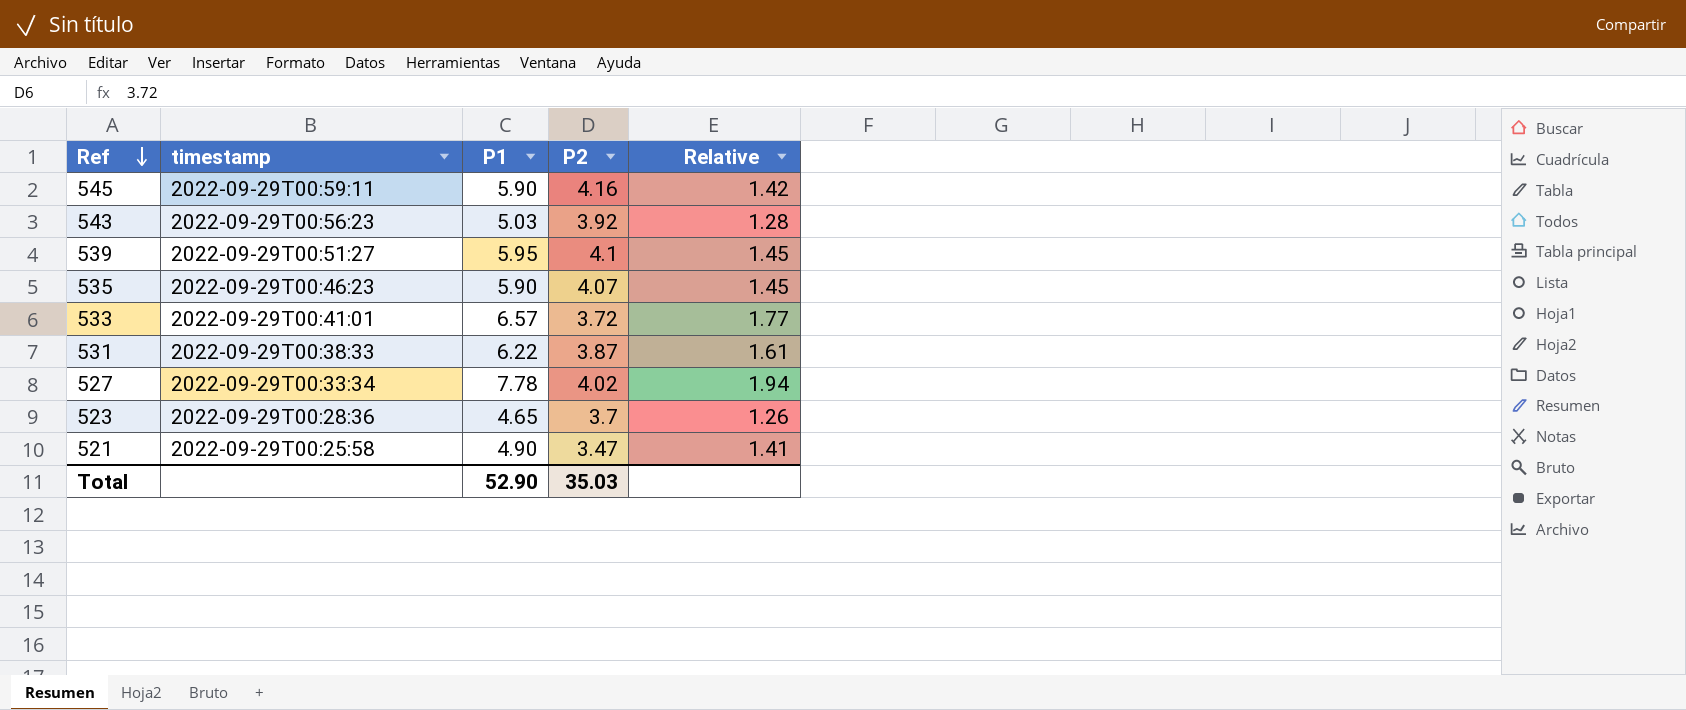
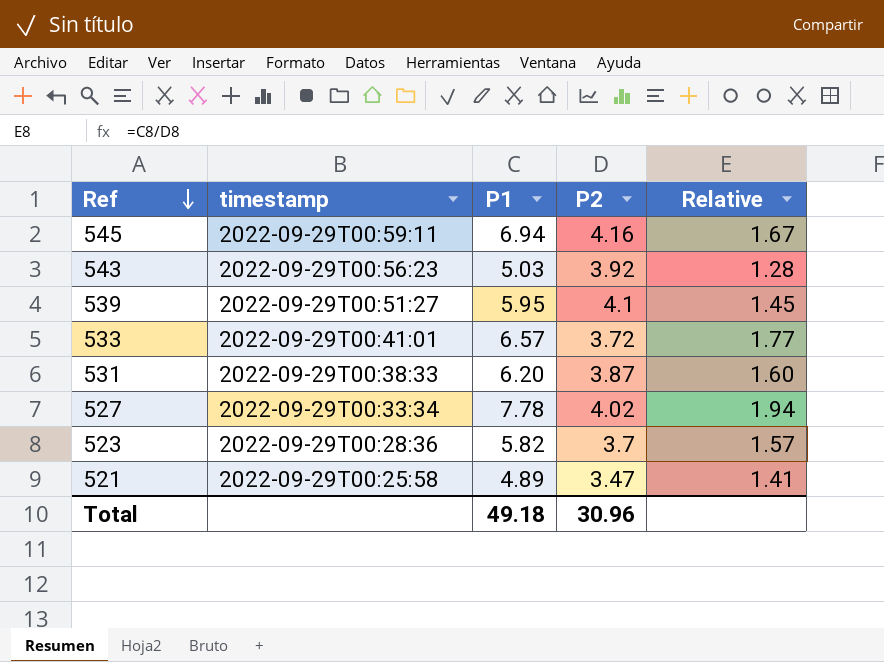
row 535: 2022-09-29T00:46:23 | 5.90 | 4.07 | 1.45 -> none
545 | P1: 5.90 -> 6.94
545 | Relative: 1.42 -> 1.67
531 | P1: 6.22 -> 6.20
531 | Relative: 1.61 -> 1.60
523 | P1: 4.65 -> 5.82
523 | Relative: 1.26 -> 1.57
521 | P1: 4.90 -> 4.89
Total | P1: 52.90 -> 49.18
Total | P2: 35.03 -> 30.96

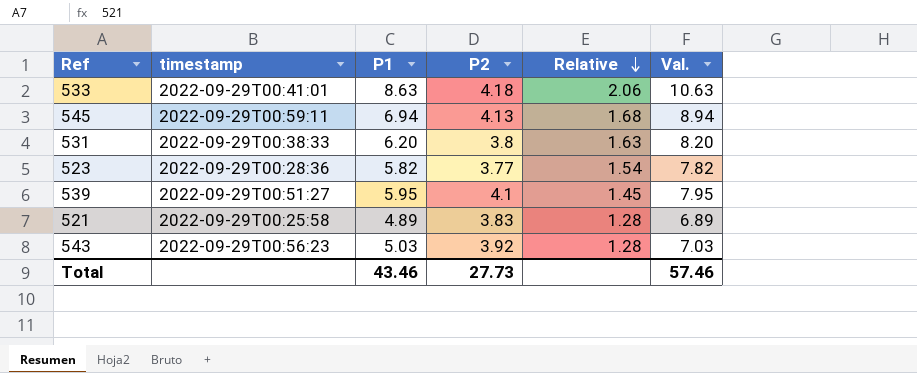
row order: Ref descending -> Relative descending
column Val. | formula: none -> [P1] + 2
row 527: 2022-09-29T00:33:34 | 7.78 | 4.02 | 1.94 -> none
533 | P1: 6.57 -> 8.63
533 | P2: 3.72 -> 4.18
533 | Relative: 1.77 -> 2.06
545 | P2: 4.16 -> 4.13
545 | Relative: 1.67 -> 1.68
531 | P2: 3.87 -> 3.8
531 | Relative: 1.60 -> 1.63
523 | P2: 3.7 -> 3.77
523 | Relative: 1.57 -> 1.54
521 | P2: 3.47 -> 3.83
521 | Relative: 1.41 -> 1.28
Total | P1: 49.18 -> 43.46
Total | P2: 30.96 -> 27.73

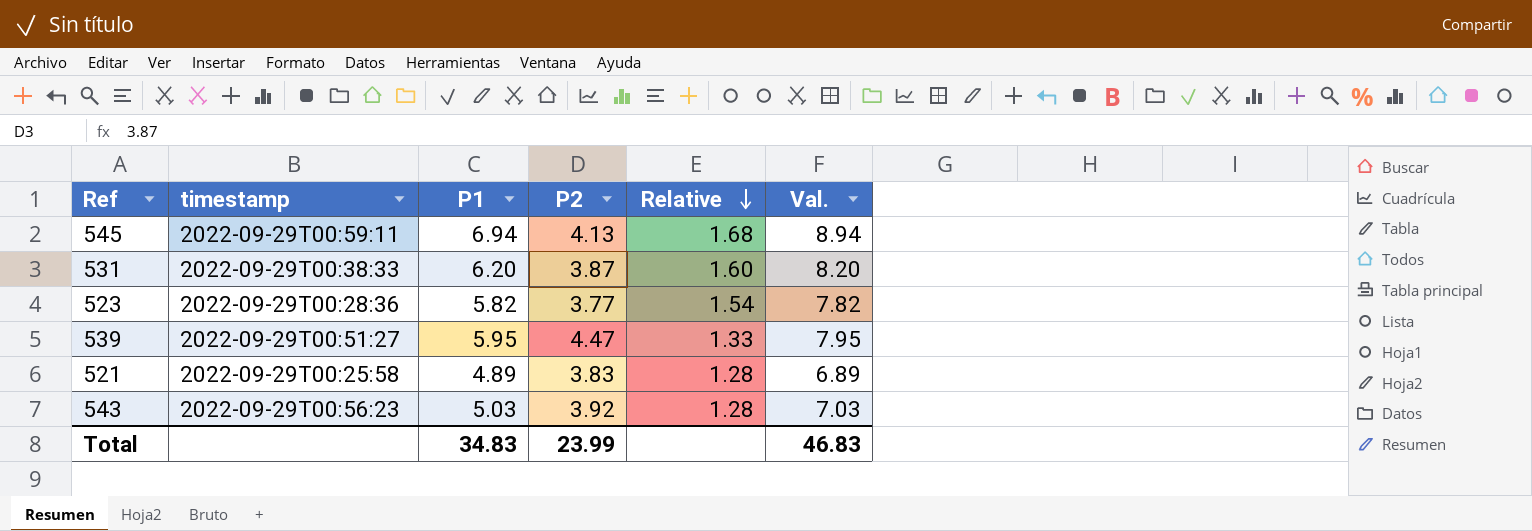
row 533: 2022-09-29T00:41:01 | 8.63 | 4.18 | 2.06 | 10.63 -> none
531 | P2: 3.8 -> 3.87
531 | Relative: 1.63 -> 1.60
539 | P2: 4.1 -> 4.47
539 | Relative: 1.45 -> 1.33
Total | P1: 43.46 -> 34.83
Total | P2: 27.73 -> 23.99
Total | Val.: 57.46 -> 46.83

